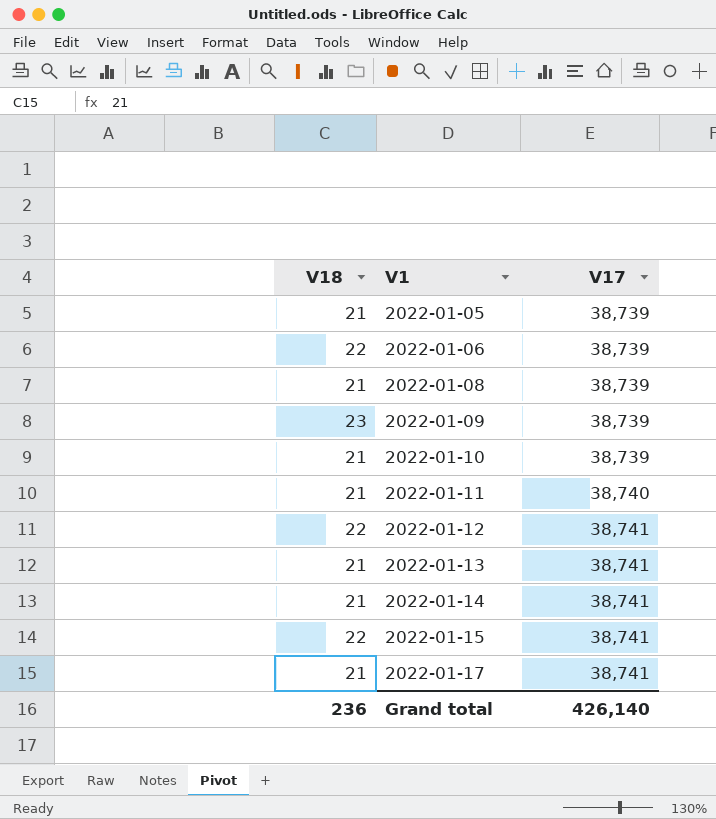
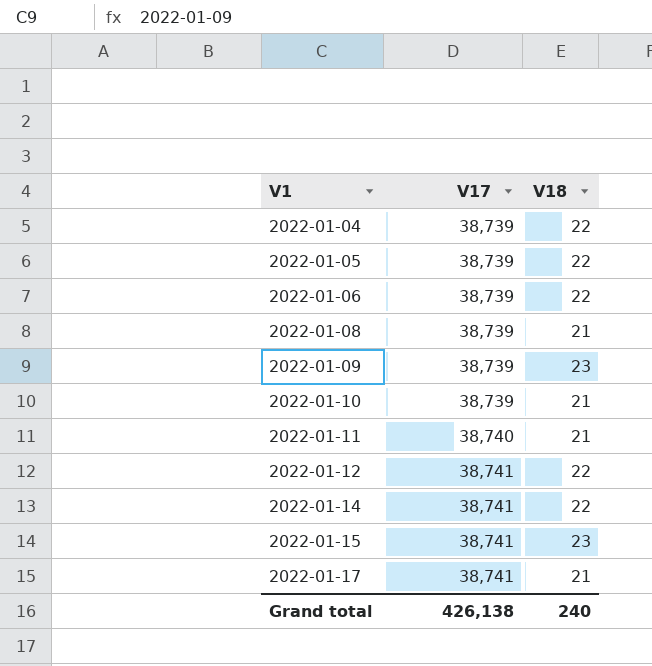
column V18 | position: 1 -> 3
row 2022-01-13: 21 | 38,741 -> none
row 2022-01-04: none -> 38,739 | 22
2022-01-05 | V18: 21 -> 22
2022-01-14 | V18: 21 -> 22
2022-01-15 | V18: 22 -> 23
Grand total | V17: 426,140 -> 426,138
Grand total | V18: 236 -> 240

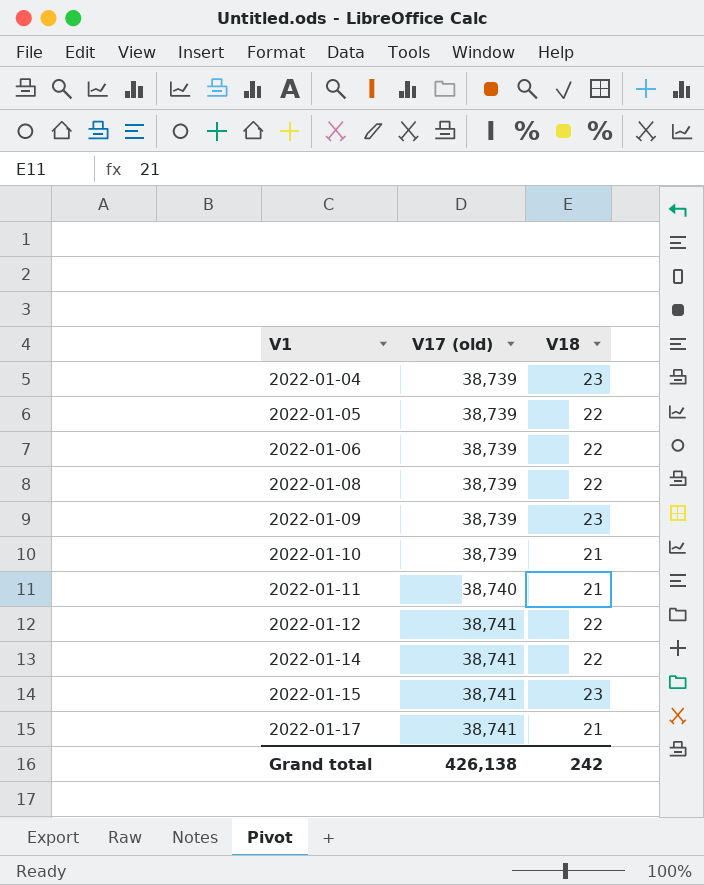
column name: V17 -> V17 (old)
2022-01-04 | V18: 22 -> 23
2022-01-08 | V18: 21 -> 22
Grand total | V18: 240 -> 242

